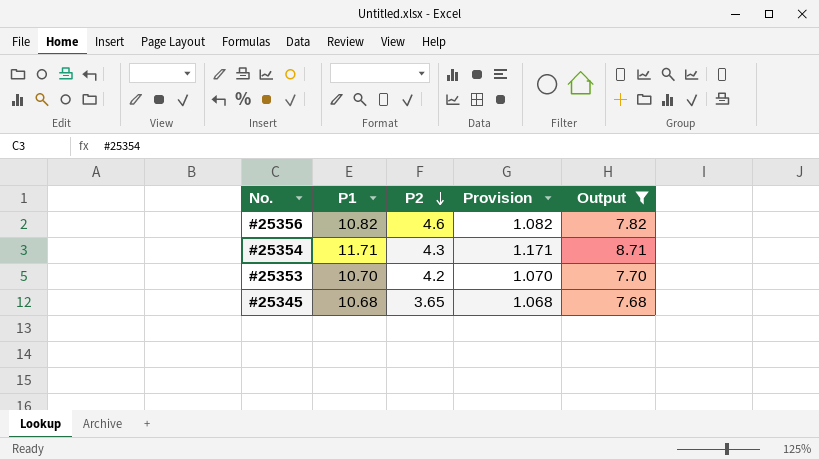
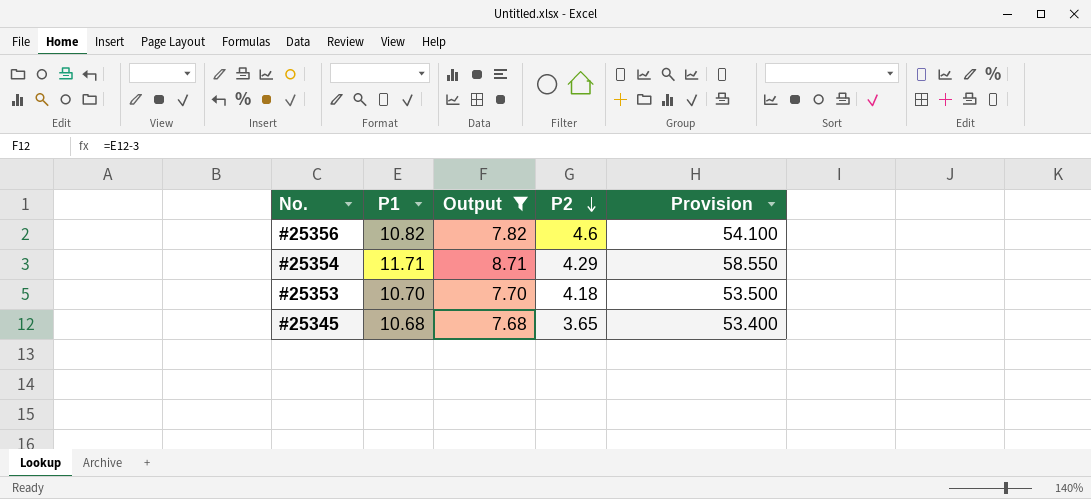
column Output | position: 5 -> 3
column Provision | formula: [P1] * 0.1 -> [P1] * 5
#25354 | P2: 4.3 -> 4.29
#25353 | P2: 4.2 -> 4.18

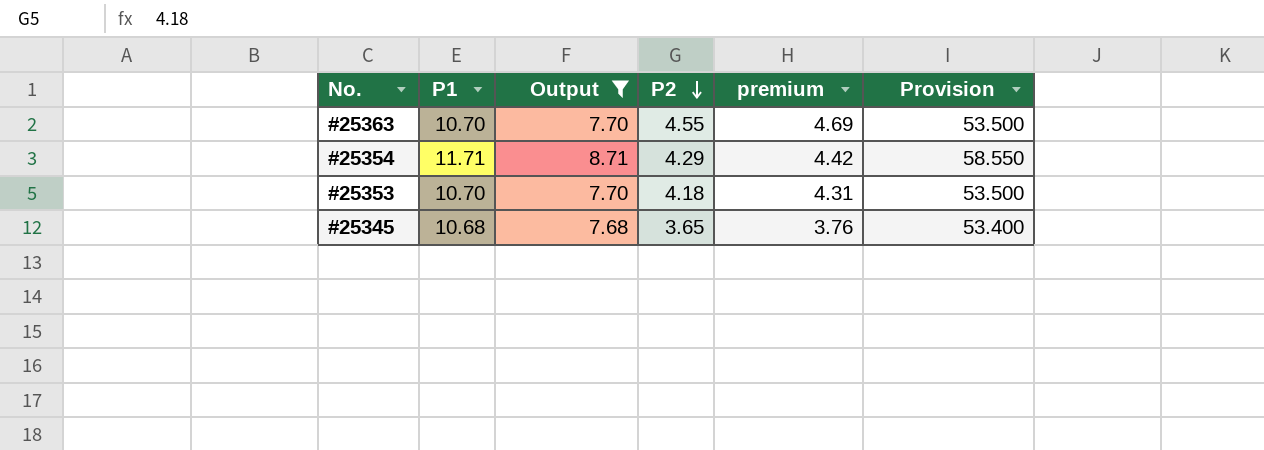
column premium | formula: none -> [P2] * 1.03
row #25356: 10.82 | 7.82 | 4.6 | 54.100 -> none
row #25363: none -> 10.70 | 7.70 | 4.55 | 4.69 | 53.500

